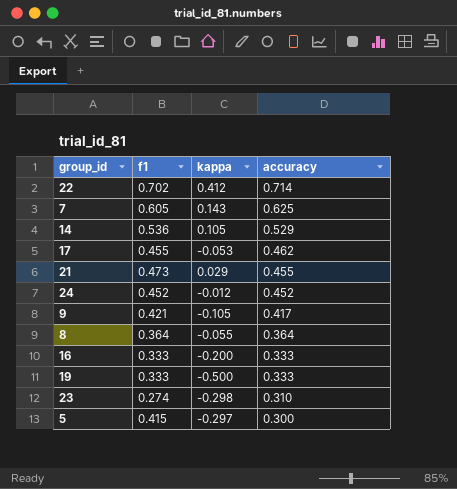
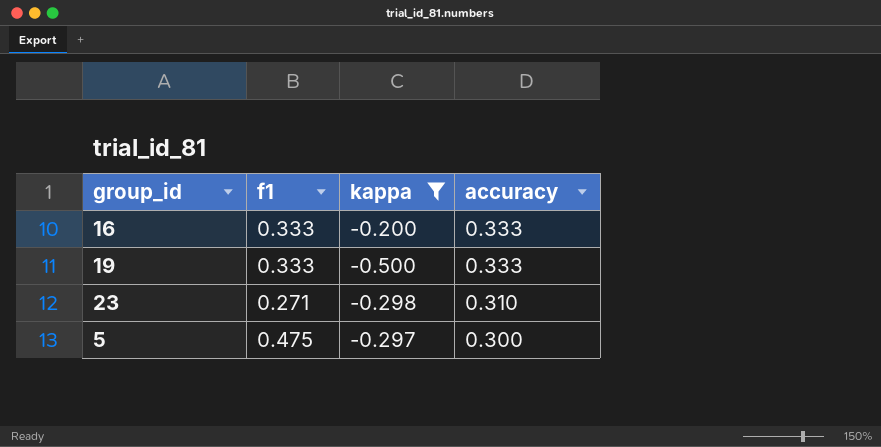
filter: none -> kappa <= -0.200
23 | f1: 0.274 -> 0.271
5 | f1: 0.415 -> 0.475

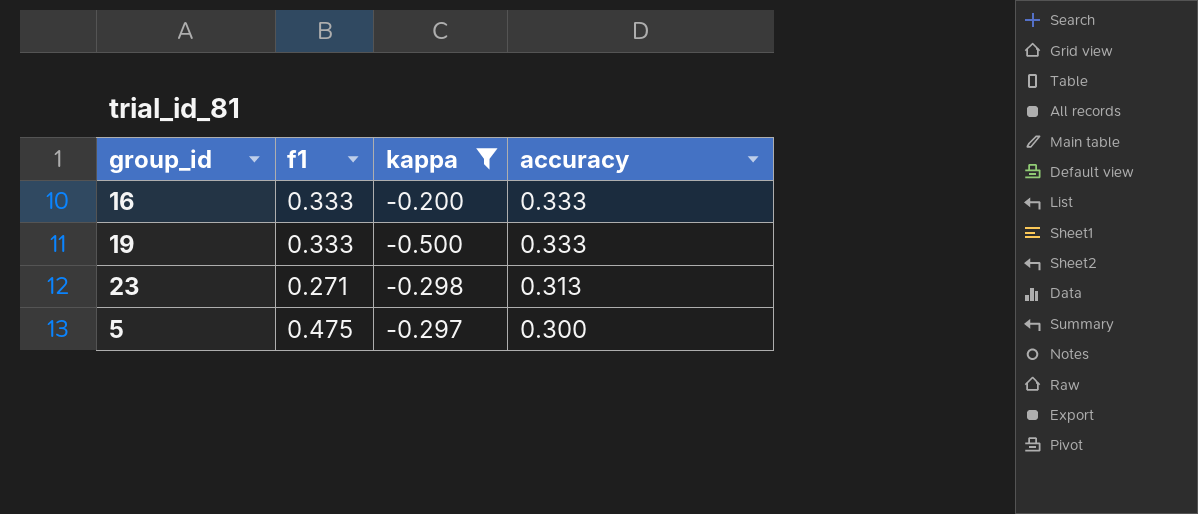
23 | accuracy: 0.310 -> 0.313

